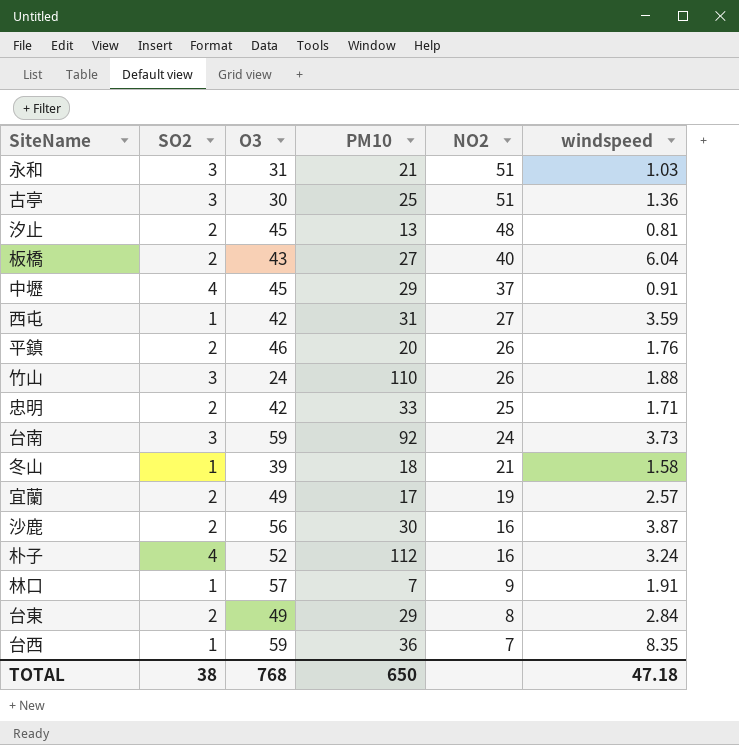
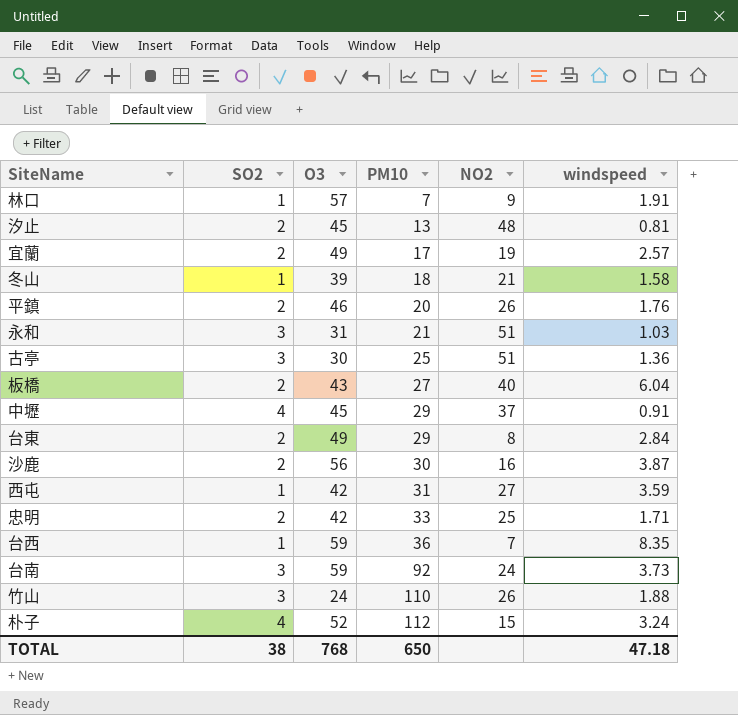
row order: NO2 descending -> PM10 ascending
朴子 | NO2: 16 -> 15

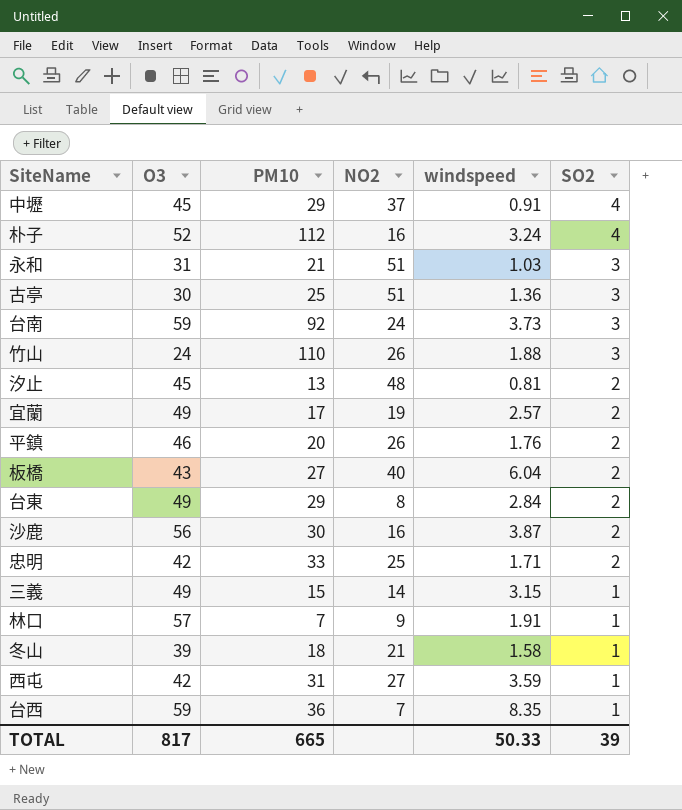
row order: PM10 ascending -> SO2 descending
column SO2 | position: 2 -> 6
朴子 | NO2: 15 -> 16
row 三義: none -> 49 | 15 | 14 | 3.15 | 1
TOTAL | O3: 768 -> 817
TOTAL | PM10: 650 -> 665
TOTAL | windspeed: 47.18 -> 50.33
TOTAL | SO2: 38 -> 39

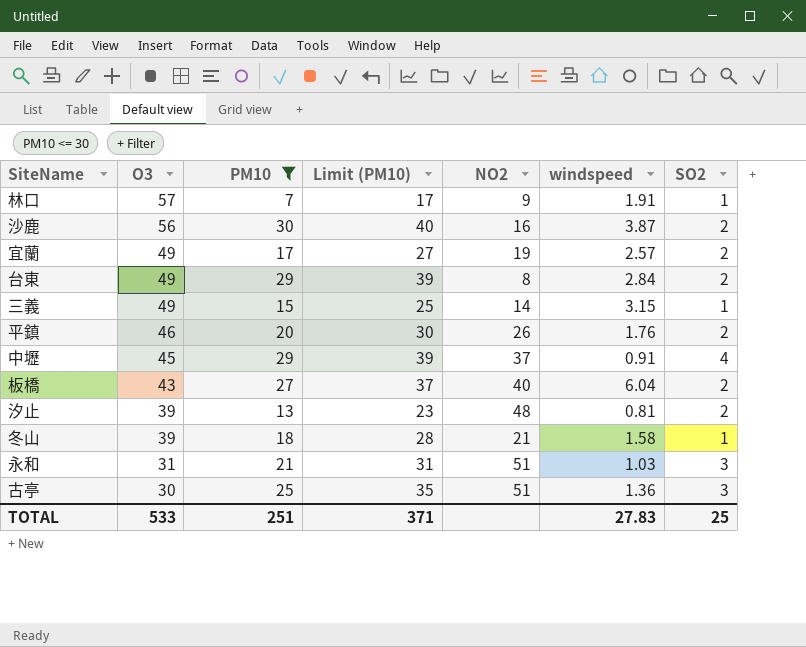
filter: none -> PM10 <= 30
row order: SO2 descending -> O3 descending
column Limit (PM10) | formula: none -> [PM10] + 10
汐止 | O3: 45 -> 39
TOTAL | O3: 817 -> 533
TOTAL | PM10: 665 -> 251
TOTAL | windspeed: 50.33 -> 27.83
TOTAL | SO2: 39 -> 25

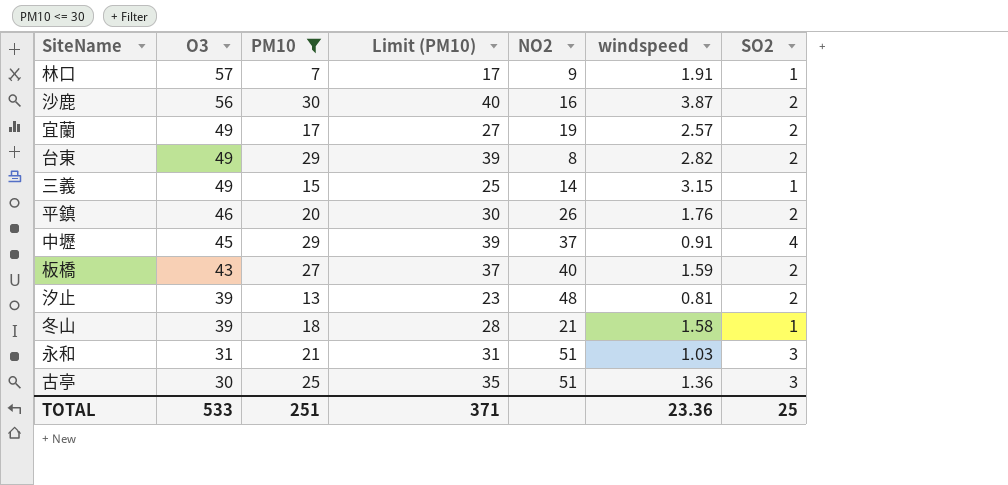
台東 | windspeed: 2.84 -> 2.82
板橋 | windspeed: 6.04 -> 1.59
TOTAL | windspeed: 27.83 -> 23.36

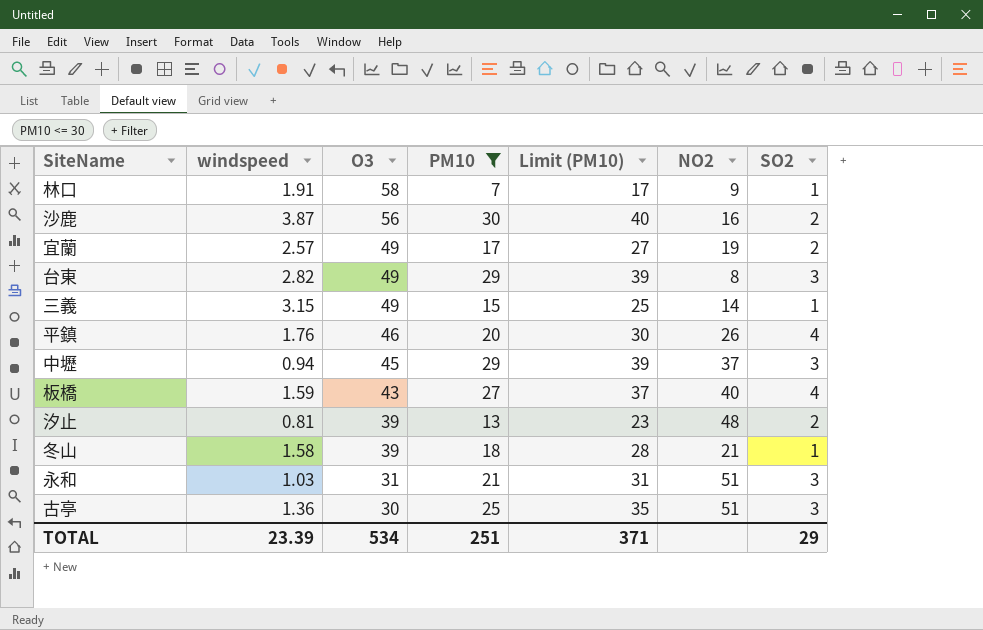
column windspeed | position: 6 -> 2
林口 | O3: 57 -> 58
台東 | SO2: 2 -> 3
平鎮 | SO2: 2 -> 4
中壢 | windspeed: 0.91 -> 0.94
中壢 | SO2: 4 -> 3
板橋 | SO2: 2 -> 4
TOTAL | windspeed: 23.36 -> 23.39
TOTAL | O3: 533 -> 534
TOTAL | SO2: 25 -> 29

